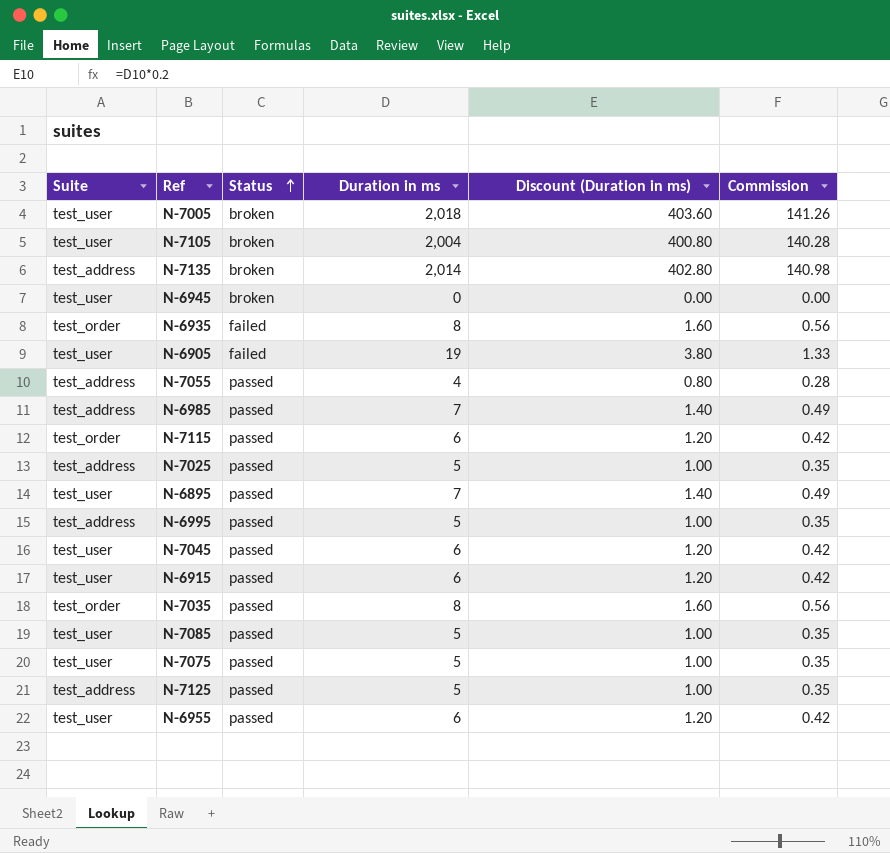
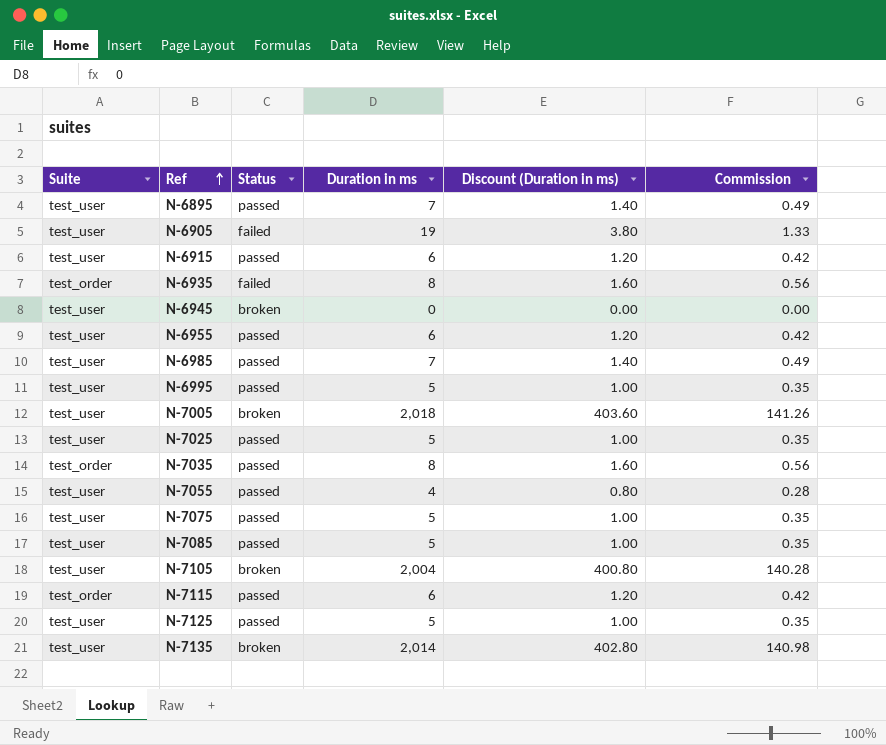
row order: Status ascending -> Ref ascending
row N-7045: test_user | passed | 6 | 1.20 | 0.42 -> none
N-6985 | Suite: test_address -> test_user
N-6995 | Suite: test_address -> test_user
N-7025 | Suite: test_address -> test_user
N-7055 | Suite: test_address -> test_user
N-7125 | Suite: test_address -> test_user
N-7135 | Suite: test_address -> test_user

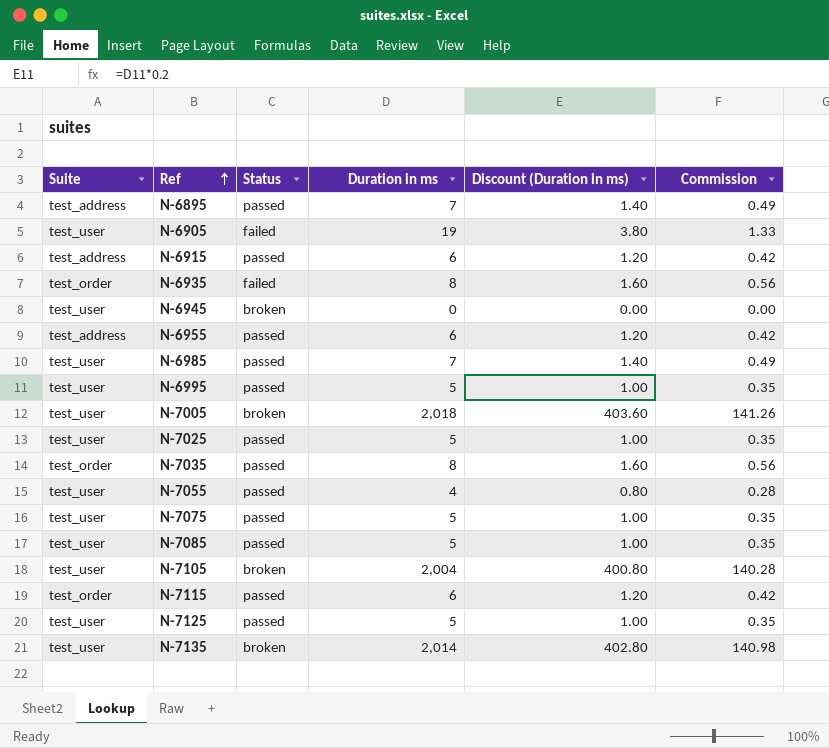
N-6895 | Suite: test_user -> test_address
N-6915 | Suite: test_user -> test_address
N-6955 | Suite: test_user -> test_address

